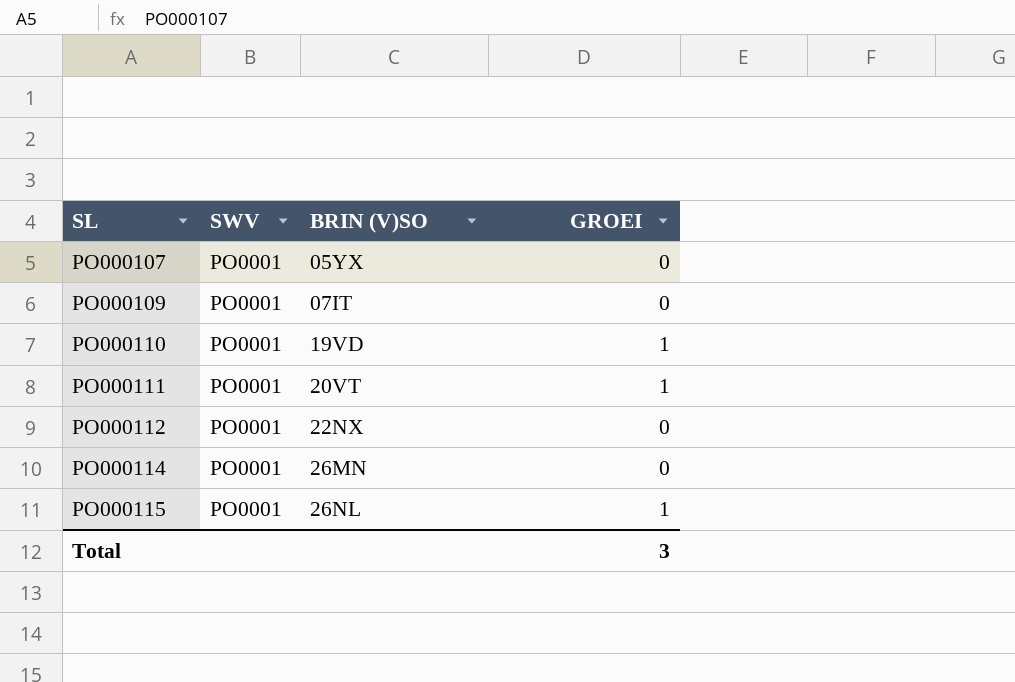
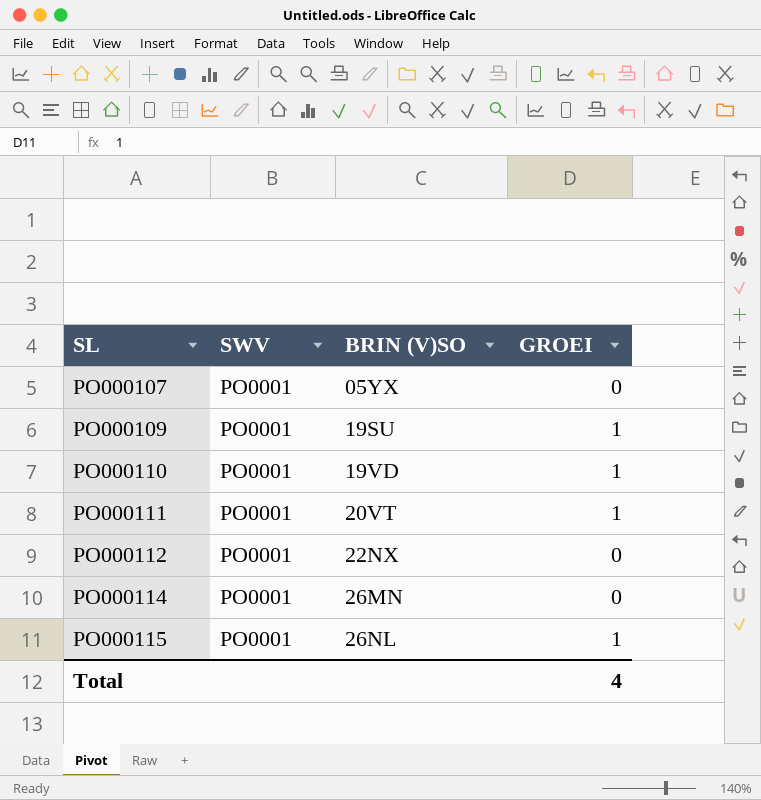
PO000109 | BRIN (V)SO: 07IT -> 19SU
PO000109 | GROEI: 0 -> 1
Total | GROEI: 3 -> 4

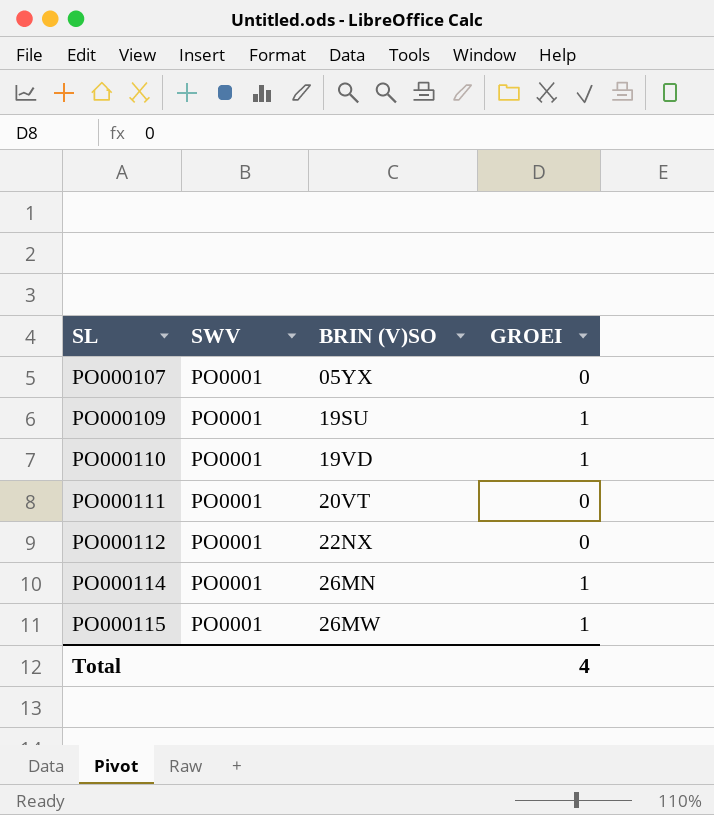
PO000111 | GROEI: 1 -> 0
PO000114 | GROEI: 0 -> 1
PO000115 | BRIN (V)SO: 26NL -> 26MW

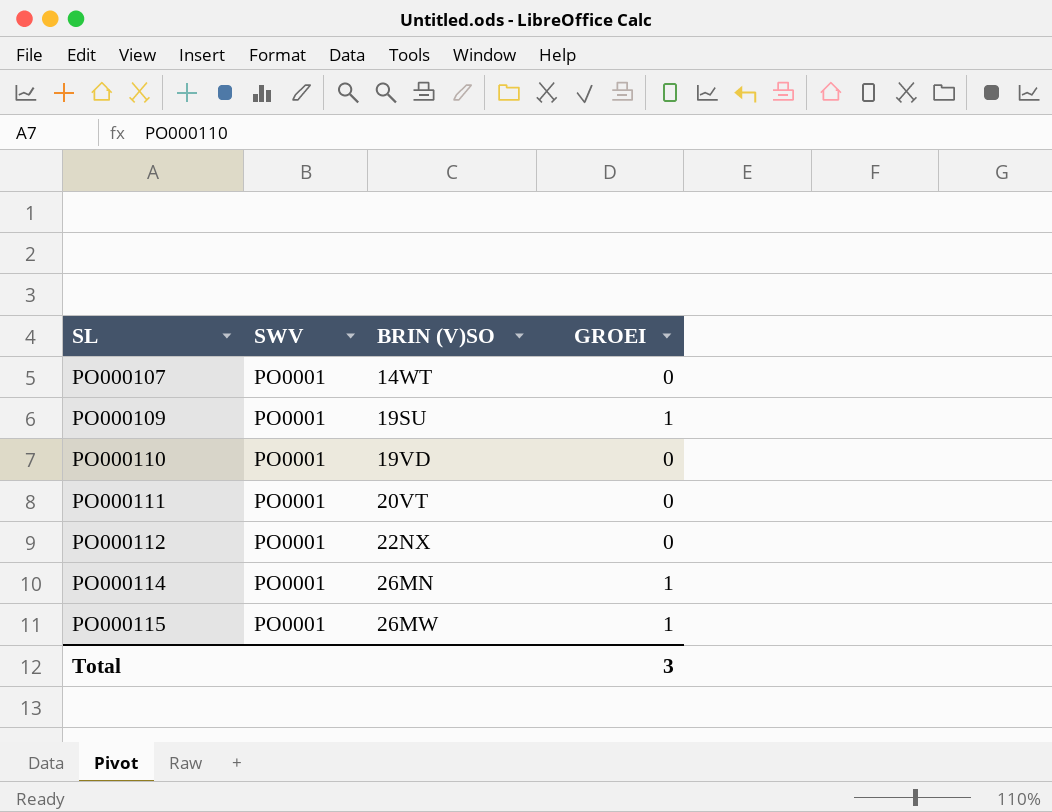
PO000107 | BRIN (V)SO: 05YX -> 14WT
PO000110 | GROEI: 1 -> 0
Total | GROEI: 4 -> 3

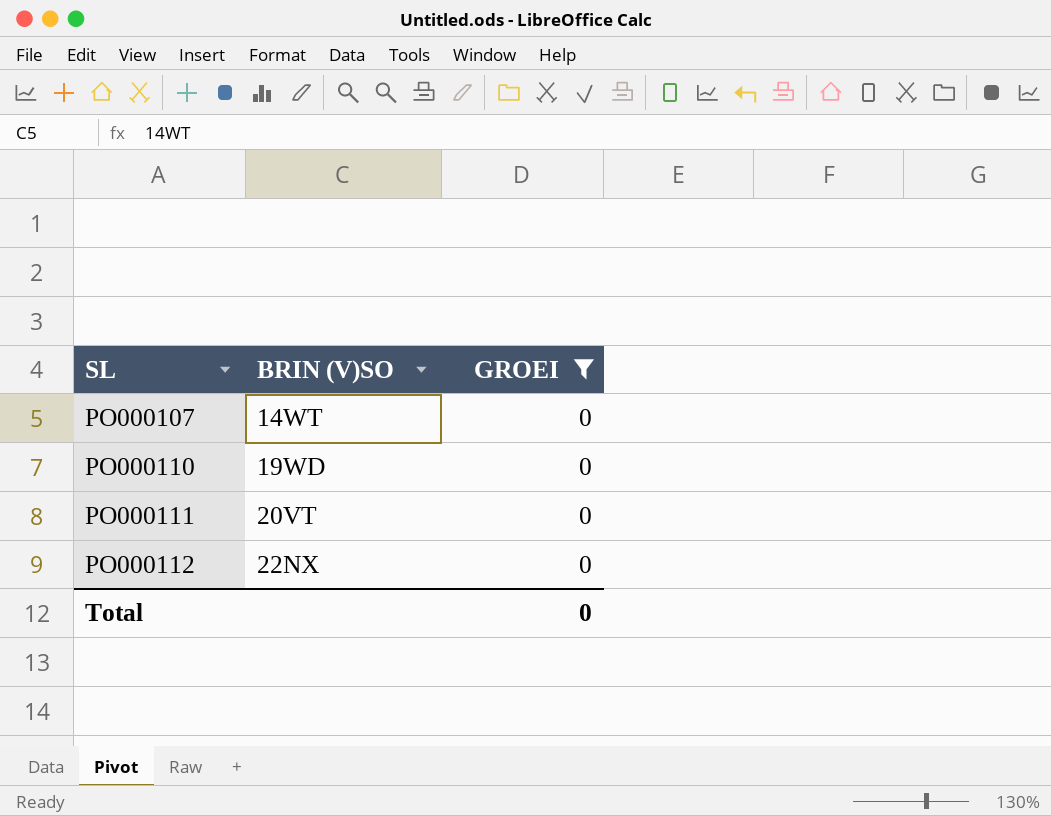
filter: none -> GROEI = 0
column SWV | position: 2 -> none
PO000110 | BRIN (V)SO: 19VD -> 19WD
Total | GROEI: 3 -> 0

